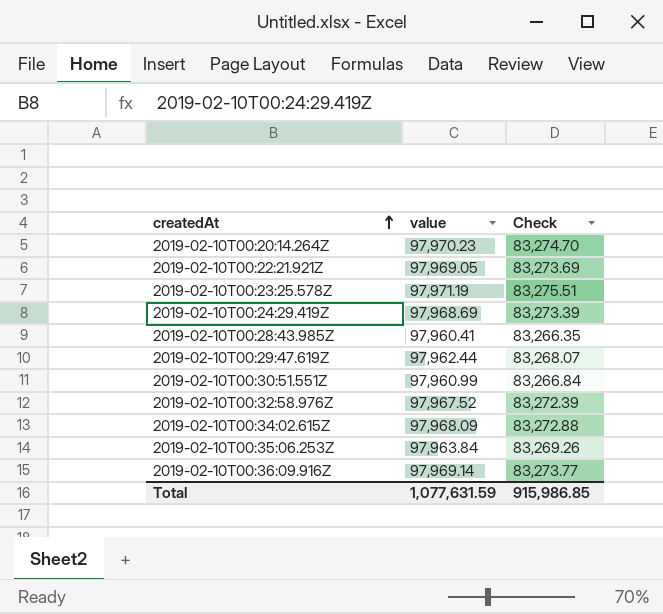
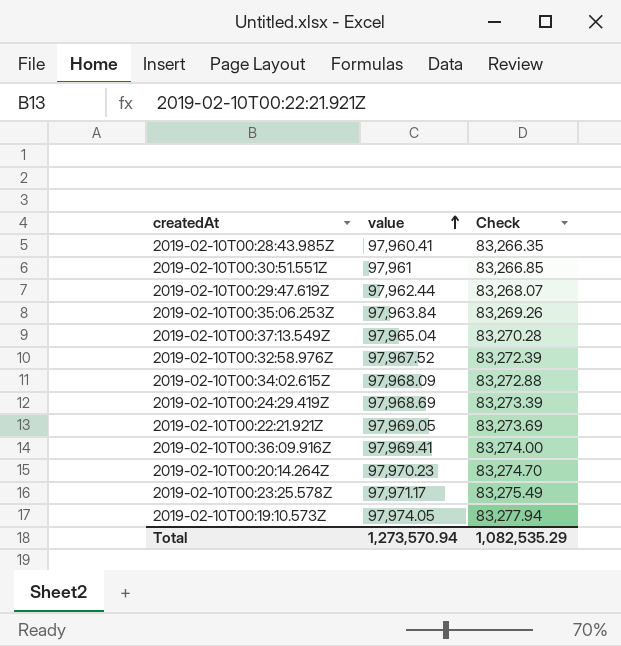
row order: createdAt ascending -> value ascending
2019-02-10T00:30:51.551Z | value: 97,960.99 -> 97,961
2019-02-10T00:30:51.551Z | Check: 83,266.84 -> 83,266.85
row 2019-02-10T00:37:13.549Z: none -> 97,965.04 | 83,270.28
2019-02-10T00:36:09.916Z | value: 97,969.14 -> 97,969.41
2019-02-10T00:36:09.916Z | Check: 83,273.77 -> 83,274.00
2019-02-10T00:23:25.578Z | value: 97,971.19 -> 97,971.17
2019-02-10T00:23:25.578Z | Check: 83,275.51 -> 83,275.49
row 2019-02-10T00:19:10.573Z: none -> 97,974.05 | 83,277.94
Total | value: 1,077,631.59 -> 1,273,570.94
Total | Check: 915,986.85 -> 1,082,535.29

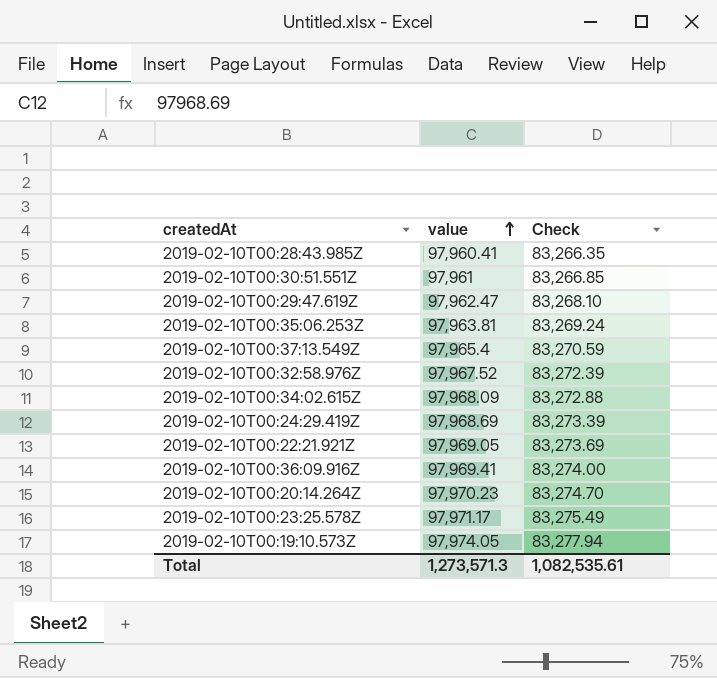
2019-02-10T00:29:47.619Z | value: 97,962.44 -> 97,962.47
2019-02-10T00:29:47.619Z | Check: 83,268.07 -> 83,268.10
2019-02-10T00:35:06.253Z | value: 97,963.84 -> 97,963.81
2019-02-10T00:35:06.253Z | Check: 83,269.26 -> 83,269.24
2019-02-10T00:37:13.549Z | value: 97,965.04 -> 97,965.4
2019-02-10T00:37:13.549Z | Check: 83,270.28 -> 83,270.59
Total | value: 1,273,570.94 -> 1,273,571.3
Total | Check: 1,082,535.29 -> 1,082,535.61

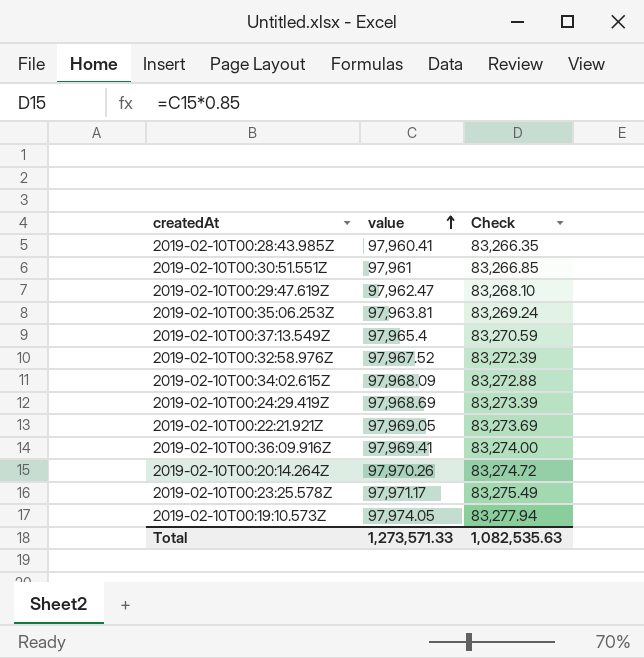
2019-02-10T00:20:14.264Z | value: 97,970.23 -> 97,970.26
2019-02-10T00:20:14.264Z | Check: 83,274.70 -> 83,274.72
Total | value: 1,273,571.3 -> 1,273,571.33
Total | Check: 1,082,535.61 -> 1,082,535.63

